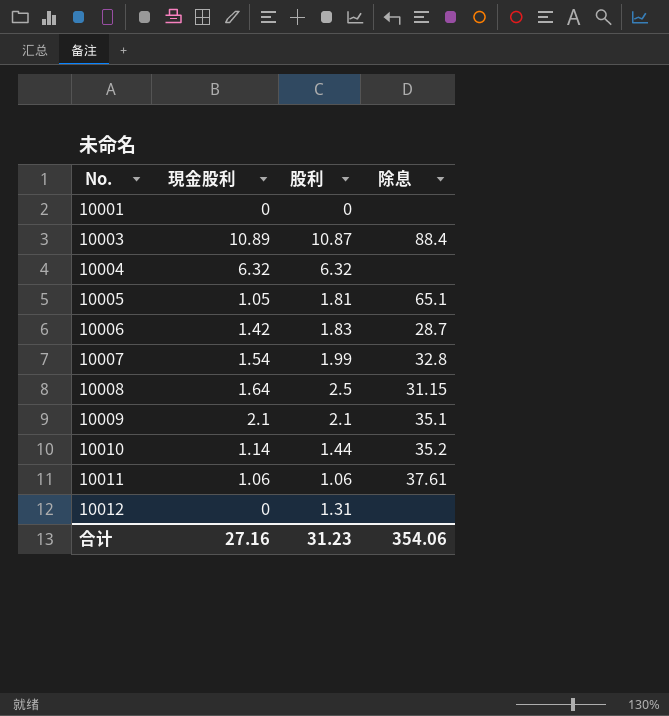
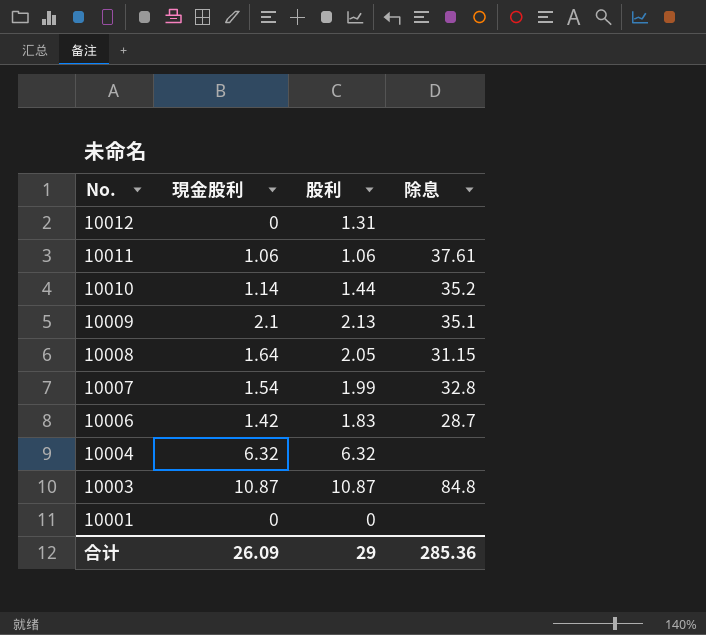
row order: No. ascending -> No. descending
row 10005: 1.05 | 1.81 | 65.1 -> none
10009 | 股利: 2.1 -> 2.13
10008 | 股利: 2.5 -> 2.05
10003 | 現金股利: 10.89 -> 10.87
10003 | 除息: 88.4 -> 84.8
合计 | 現金股利: 27.16 -> 26.09
合计 | 股利: 31.23 -> 29
合计 | 除息: 354.06 -> 285.36

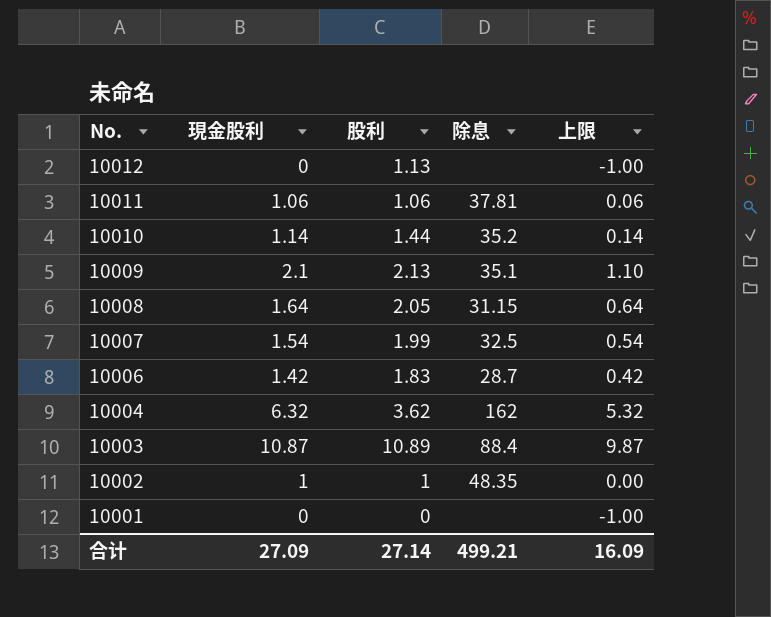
column 上限 | formula: none -> [現金股利] - 1
10012 | 股利: 1.31 -> 1.13
10011 | 除息: 37.61 -> 37.81
10007 | 除息: 32.8 -> 32.5
10004 | 股利: 6.32 -> 3.62
10004 | 除息: none -> 162
10003 | 股利: 10.87 -> 10.89
10003 | 除息: 84.8 -> 88.4
row 10002: none -> 1 | 1 | 48.35 | 0.00
合计 | 現金股利: 26.09 -> 27.09
合计 | 股利: 29 -> 27.14
合计 | 除息: 285.36 -> 499.21

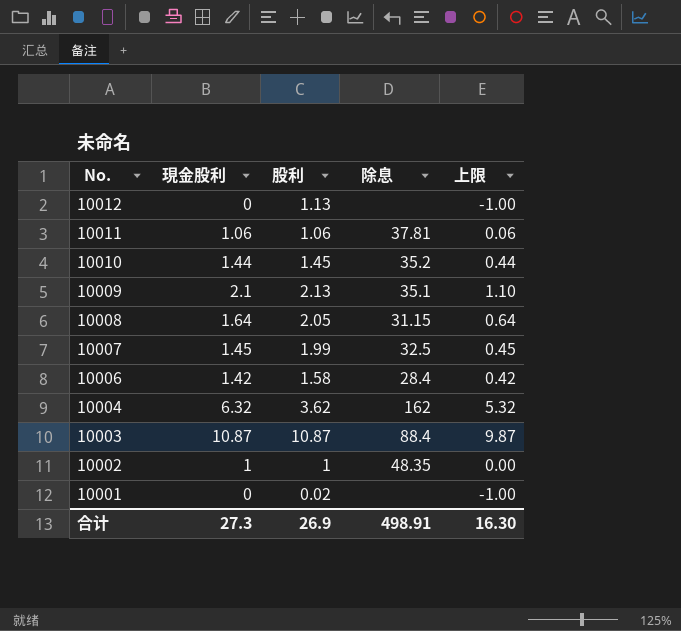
10010 | 現金股利: 1.14 -> 1.44
10010 | 股利: 1.44 -> 1.45
10010 | 上限: 0.14 -> 0.44
10007 | 現金股利: 1.54 -> 1.45
10007 | 上限: 0.54 -> 0.45
10006 | 股利: 1.83 -> 1.58
10006 | 除息: 28.7 -> 28.4
10003 | 股利: 10.89 -> 10.87
10001 | 股利: 0 -> 0.02
合计 | 現金股利: 27.09 -> 27.3
合计 | 股利: 27.14 -> 26.9
合计 | 除息: 499.21 -> 498.91
合计 | 上限: 16.09 -> 16.30

